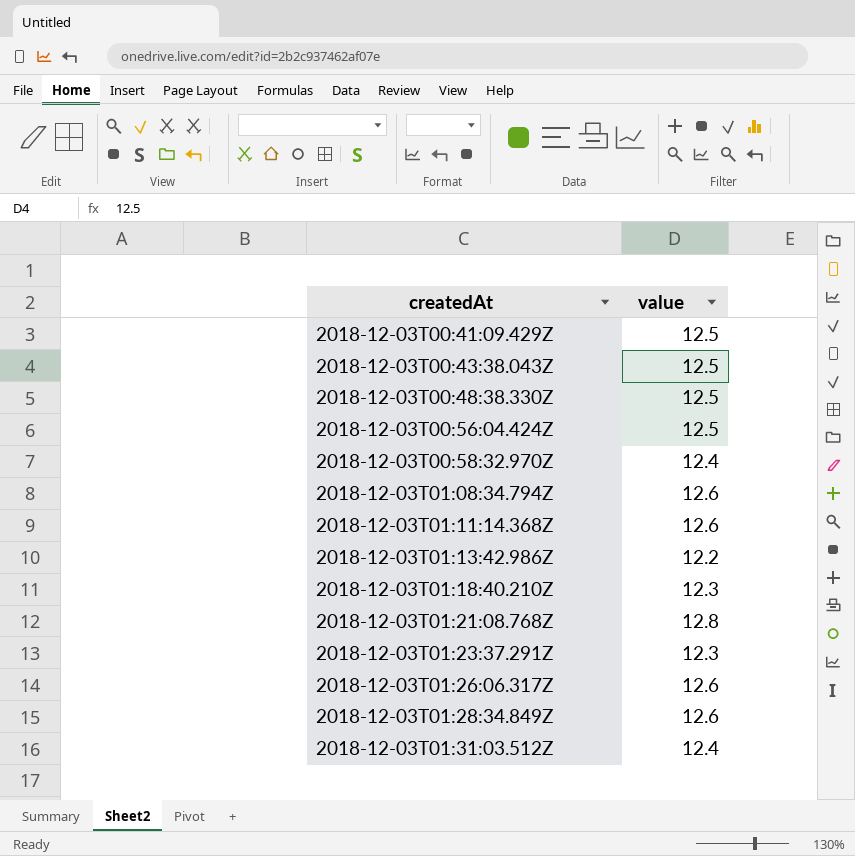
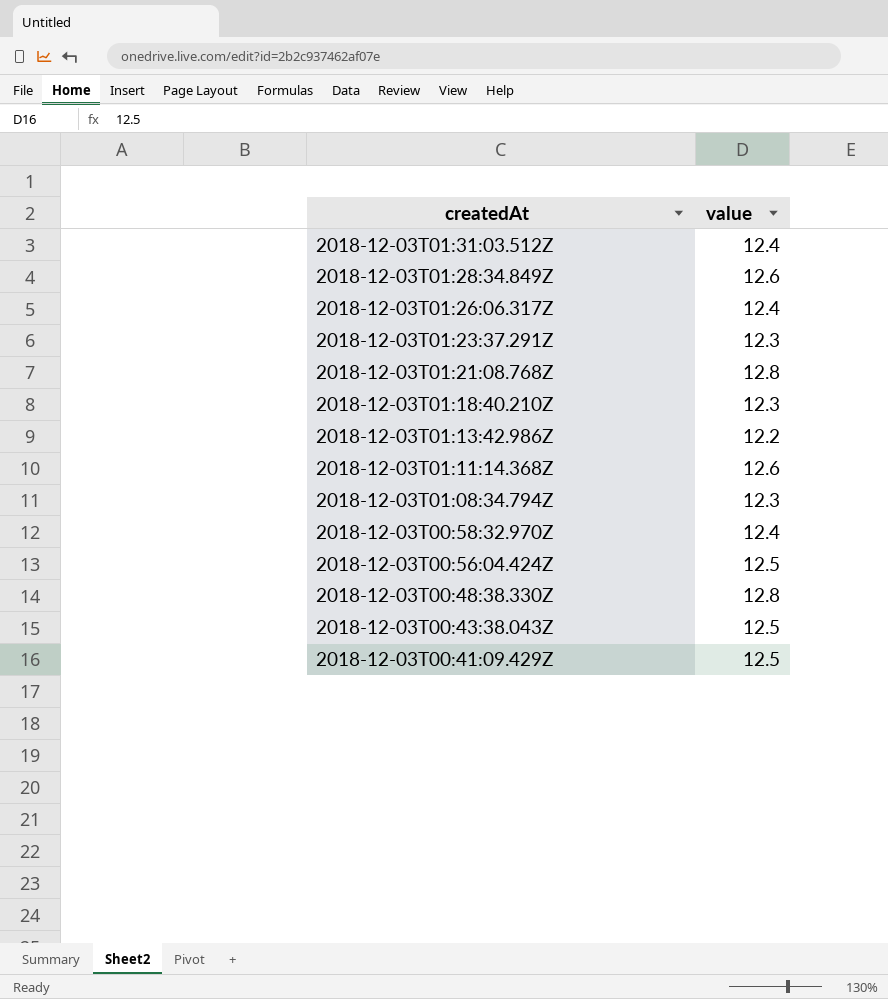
row order: createdAt ascending -> createdAt descending
2018-12-03T01:26:06.317Z | value: 12.6 -> 12.4
2018-12-03T01:08:34.794Z | value: 12.6 -> 12.3
2018-12-03T00:48:38.330Z | value: 12.5 -> 12.8

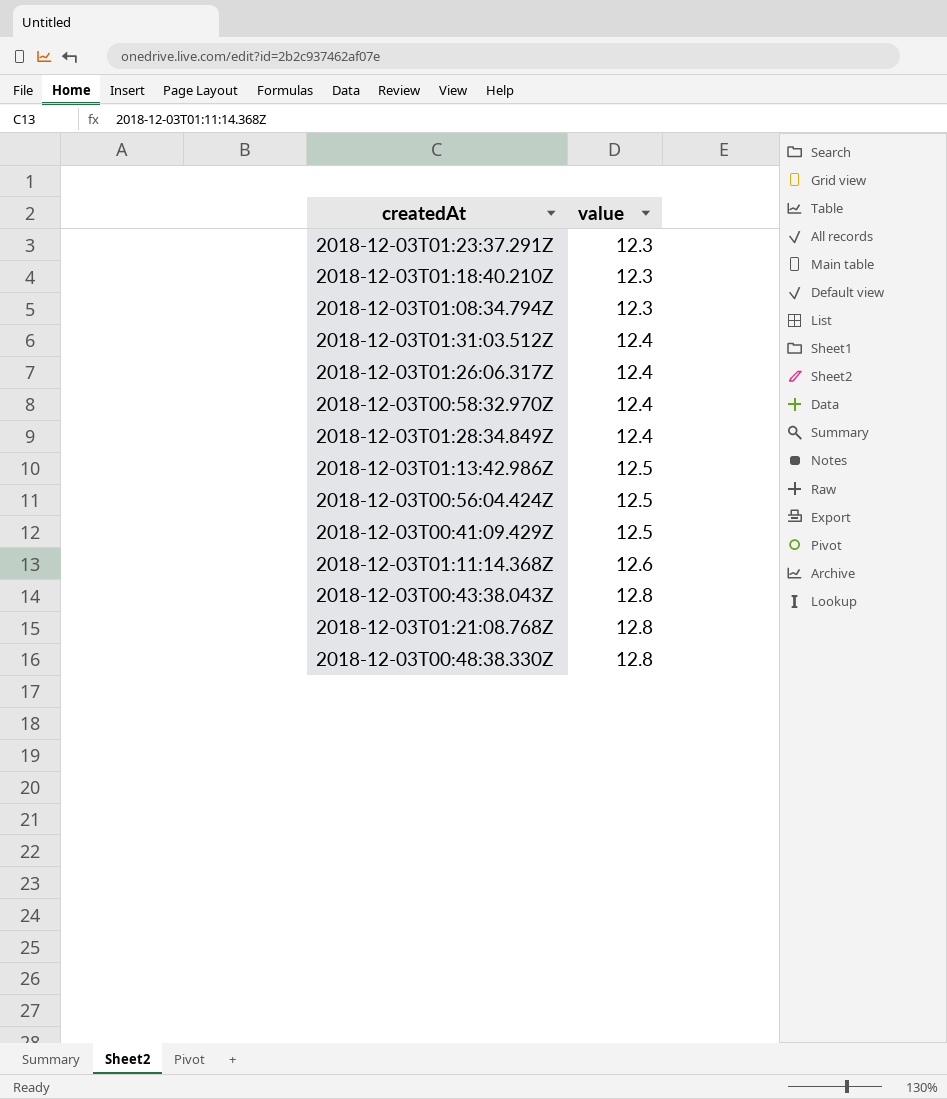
row order: createdAt descending -> value ascending
2018-12-03T01:28:34.849Z | value: 12.6 -> 12.4
2018-12-03T01:13:42.986Z | value: 12.2 -> 12.5
2018-12-03T00:43:38.043Z | value: 12.5 -> 12.8

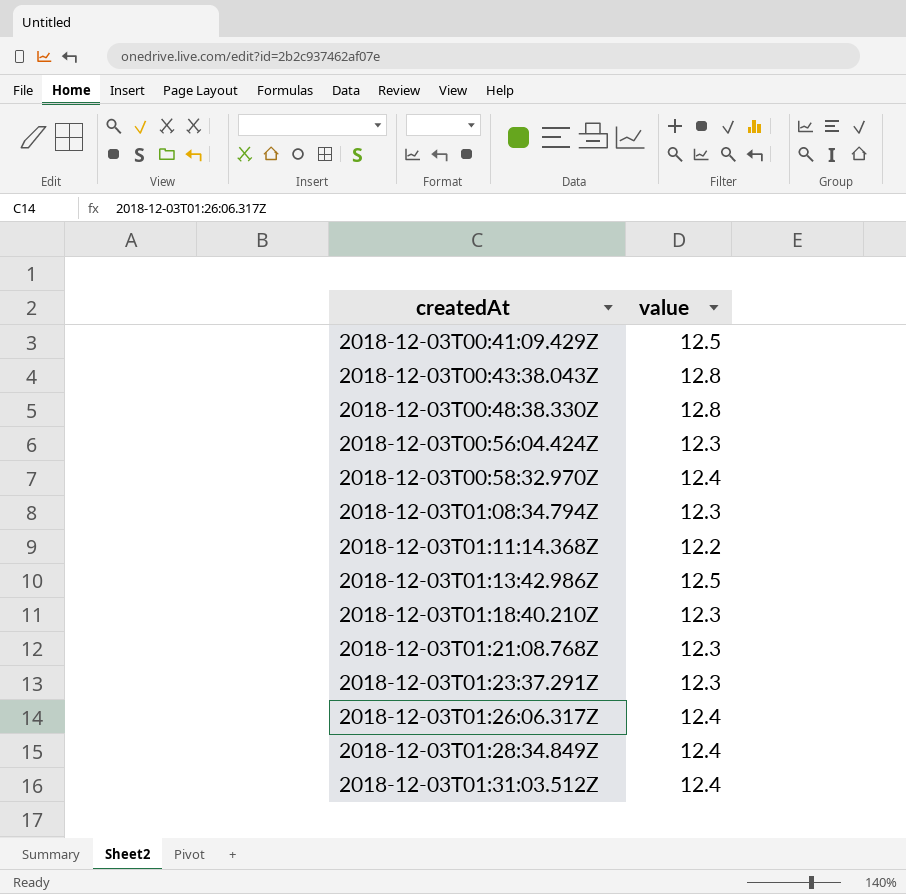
row order: value ascending -> createdAt ascending
2018-12-03T00:56:04.424Z | value: 12.5 -> 12.3
2018-12-03T01:11:14.368Z | value: 12.6 -> 12.2
2018-12-03T01:21:08.768Z | value: 12.8 -> 12.3

